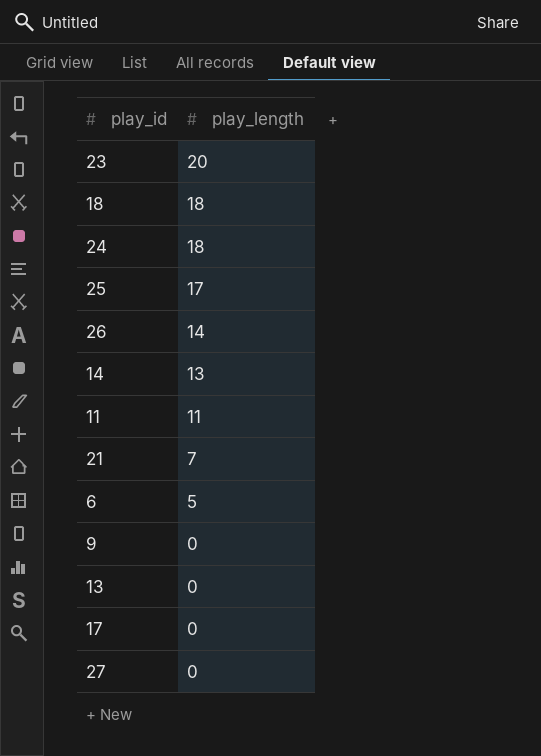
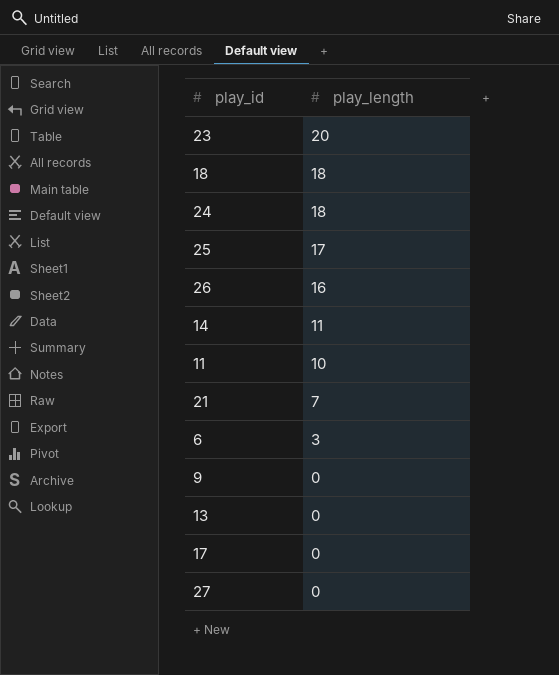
26 | play_length: 14 -> 16
14 | play_length: 13 -> 11
11 | play_length: 11 -> 10
6 | play_length: 5 -> 3

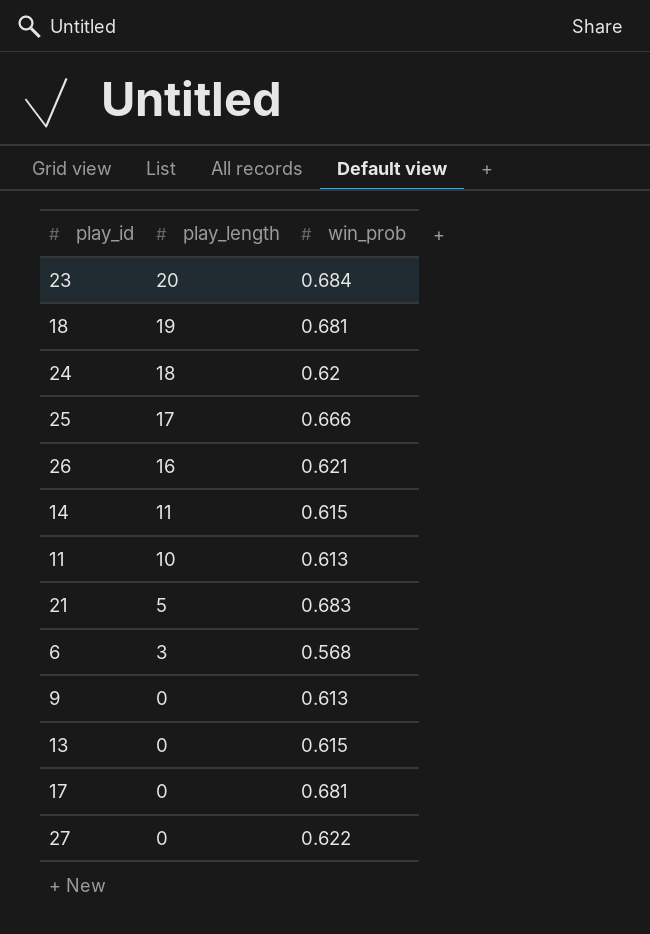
column win_prob | position: none -> 3
18 | play_length: 18 -> 19
21 | play_length: 7 -> 5

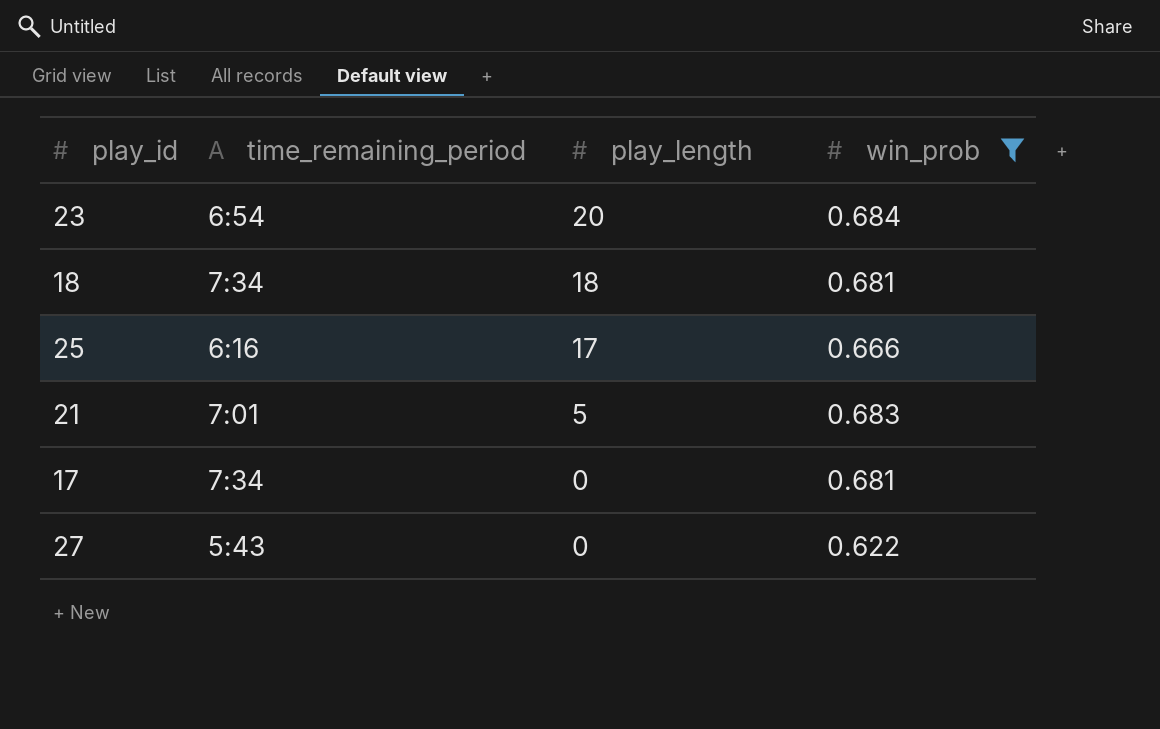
filter: none -> win_prob >= 0.622
column time_remaining_period | position: none -> 2
18 | play_length: 19 -> 18

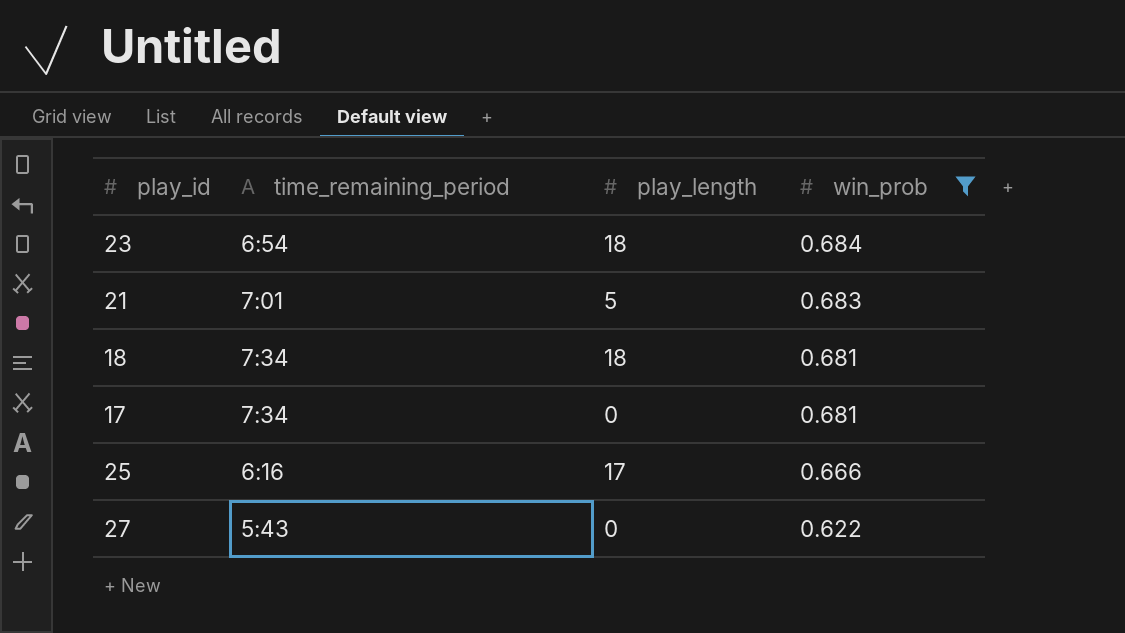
row order: play_length descending -> win_prob descending
23 | play_length: 20 -> 18

